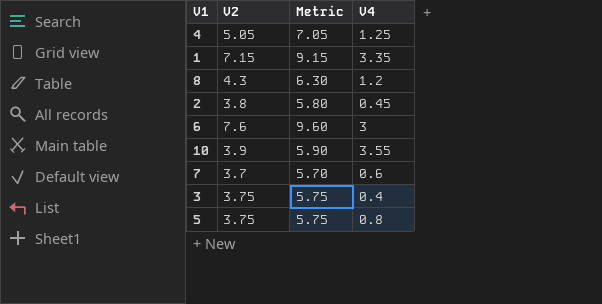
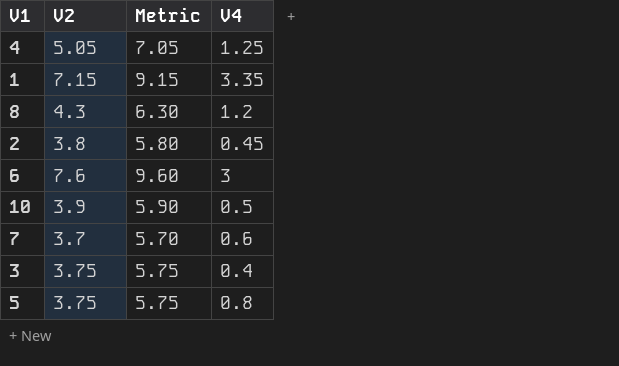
10 | V4: 3.55 -> 0.5

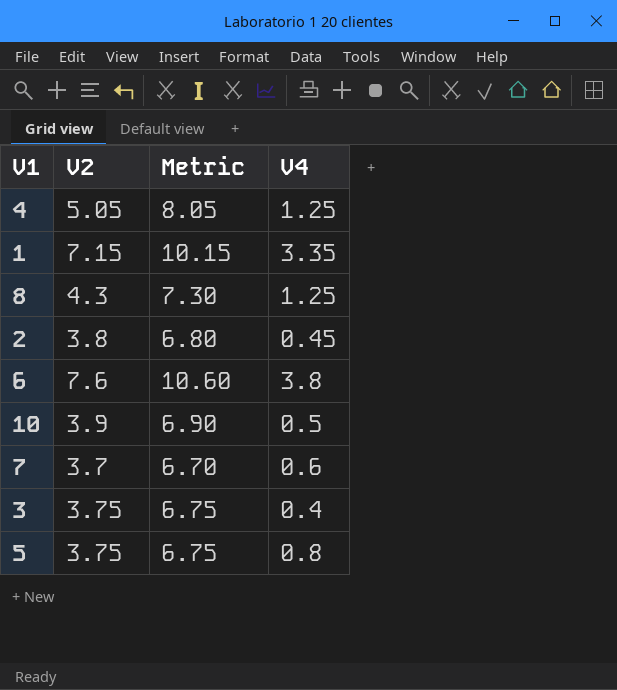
column Metric | formula: [V2] + 2 -> [V2] + 3
8 | V4: 1.2 -> 1.25
6 | V4: 3 -> 3.8

